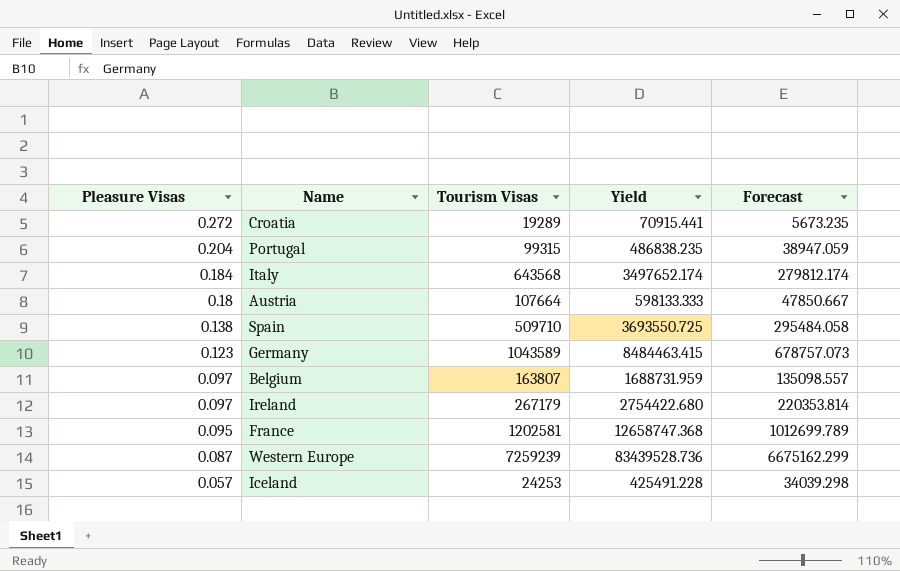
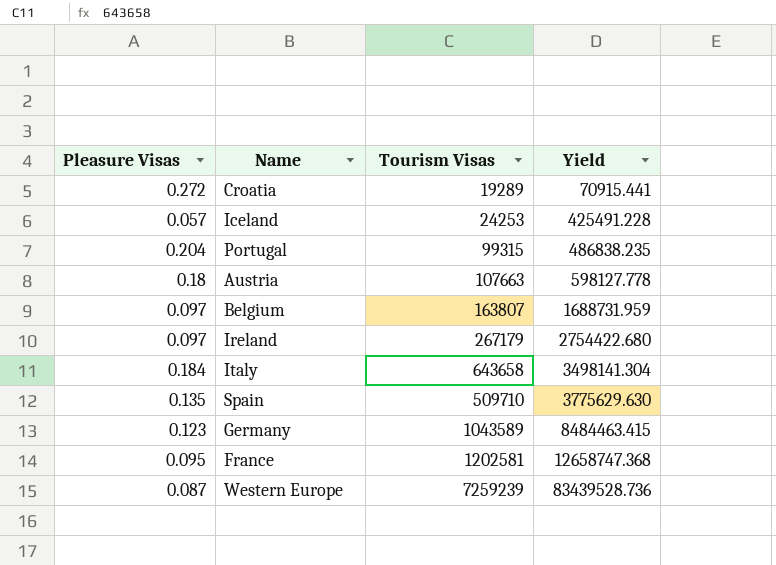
row order: Pleasure Visas descending -> Yield ascending
column Forecast | formula: [Yield] * 0.08 -> none
Austria | Tourism Visas: 107664 -> 107663
Austria | Yield: 598133.333 -> 598127.778
Italy | Tourism Visas: 643568 -> 643658
Italy | Yield: 3497652.174 -> 3498141.304
Spain | Pleasure Visas: 0.138 -> 0.135
Spain | Yield: 3693550.725 -> 3775629.630

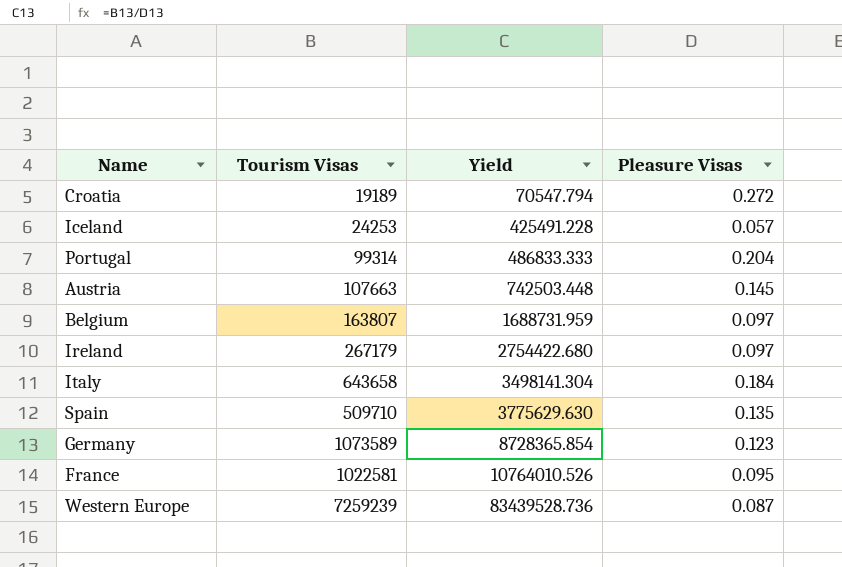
column Pleasure Visas | position: 1 -> 4
Croatia | Tourism Visas: 19289 -> 19189
Croatia | Yield: 70915.441 -> 70547.794
Portugal | Tourism Visas: 99315 -> 99314
Portugal | Yield: 486838.235 -> 486833.333
Austria | Yield: 598127.778 -> 742503.448
Austria | Pleasure Visas: 0.18 -> 0.145
Germany | Tourism Visas: 1043589 -> 1073589
Germany | Yield: 8484463.415 -> 8728365.854
France | Tourism Visas: 1202581 -> 1022581
France | Yield: 12658747.368 -> 10764010.526

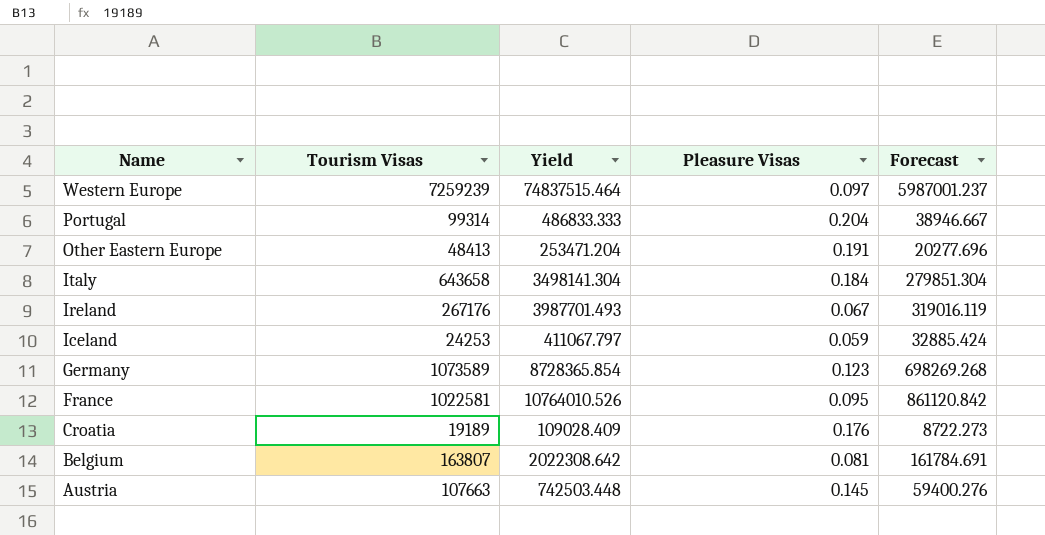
row order: Yield ascending -> Name descending
column Forecast | formula: none -> [Yield] * 0.08
row Spain: 509710 | 3775629.630 | 0.135 -> none
Western Europe | Yield: 83439528.736 -> 74837515.464
Western Europe | Pleasure Visas: 0.087 -> 0.097
row Other Eastern Europe: none -> 48413 | 253471.204 | 0.191 | 20277.696
Ireland | Tourism Visas: 267179 -> 267176
Ireland | Yield: 2754422.680 -> 3987701.493
Ireland | Pleasure Visas: 0.097 -> 0.067
Iceland | Yield: 425491.228 -> 411067.797
Iceland | Pleasure Visas: 0.057 -> 0.059
Croatia | Yield: 70547.794 -> 109028.409
Croatia | Pleasure Visas: 0.272 -> 0.176
Belgium | Yield: 1688731.959 -> 2022308.642
Belgium | Pleasure Visas: 0.097 -> 0.081

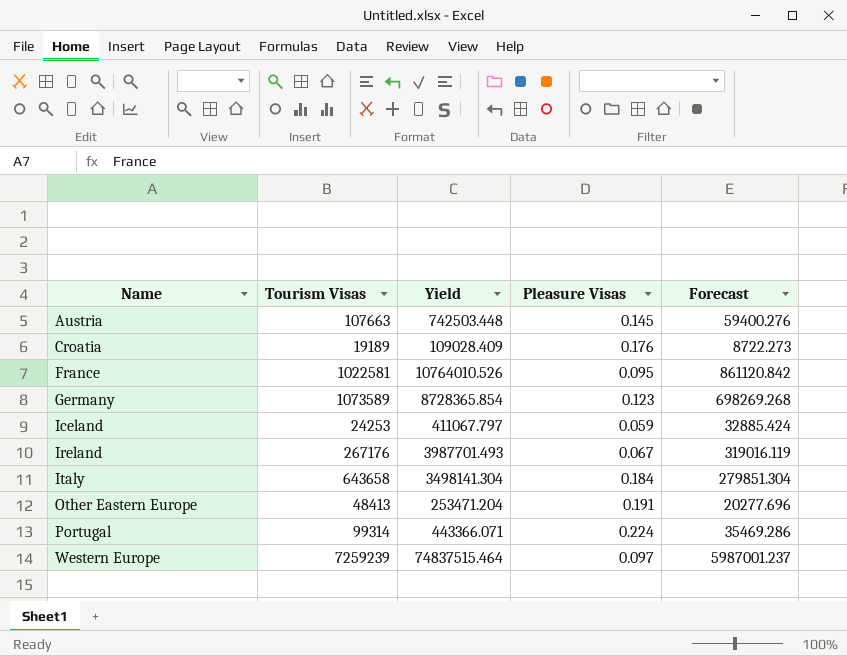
row order: Name descending -> Name ascending
row Belgium: 163807 | 2022308.642 | 0.081 | 161784.691 -> none
Portugal | Yield: 486833.333 -> 443366.071
Portugal | Pleasure Visas: 0.204 -> 0.224
Portugal | Forecast: 38946.667 -> 35469.286

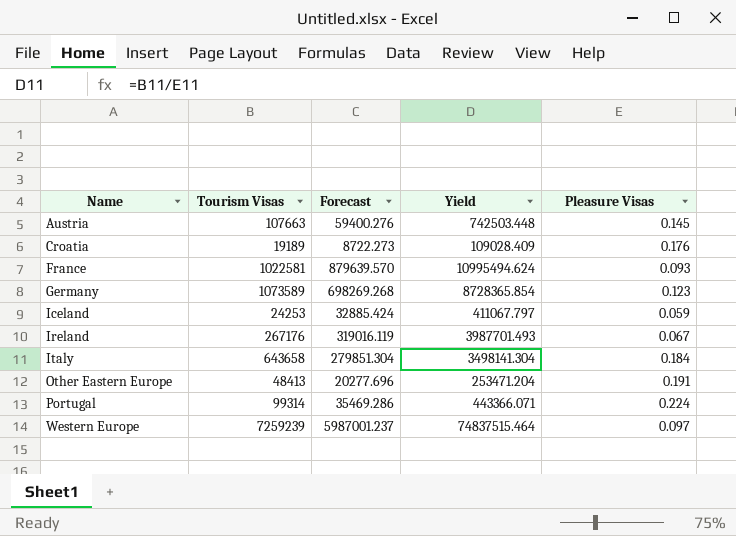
column Forecast | position: 5 -> 3
France | Forecast: 861120.842 -> 879639.570
France | Yield: 10764010.526 -> 10995494.624
France | Pleasure Visas: 0.095 -> 0.093

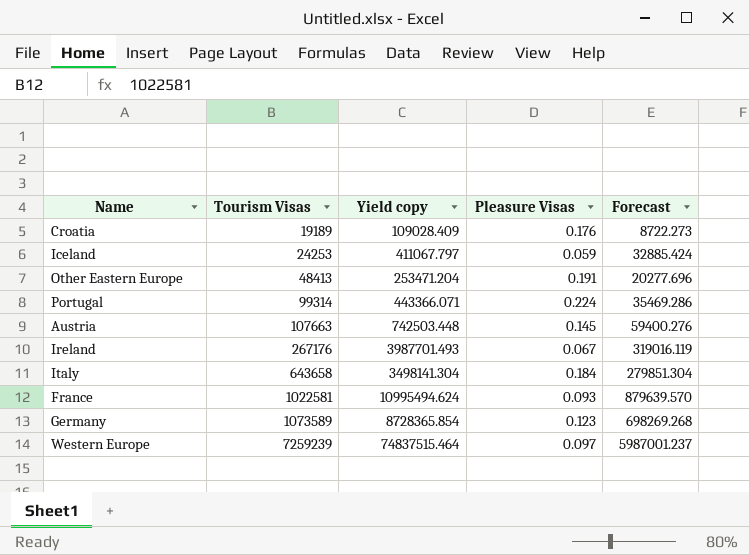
row order: Name ascending -> Tourism Visas ascending
column name: Yield -> Yield copy
column Forecast | position: 3 -> 5

